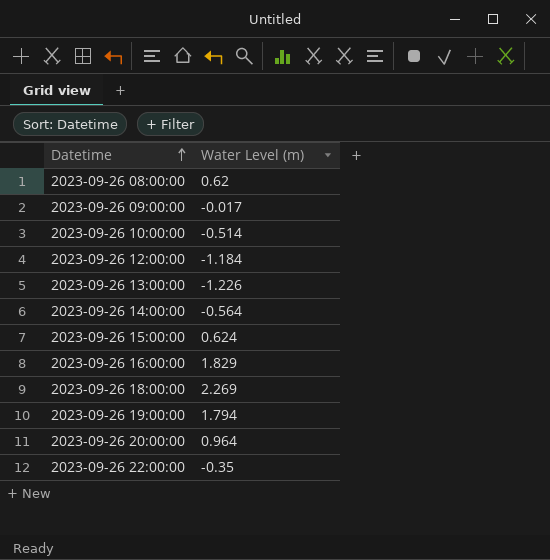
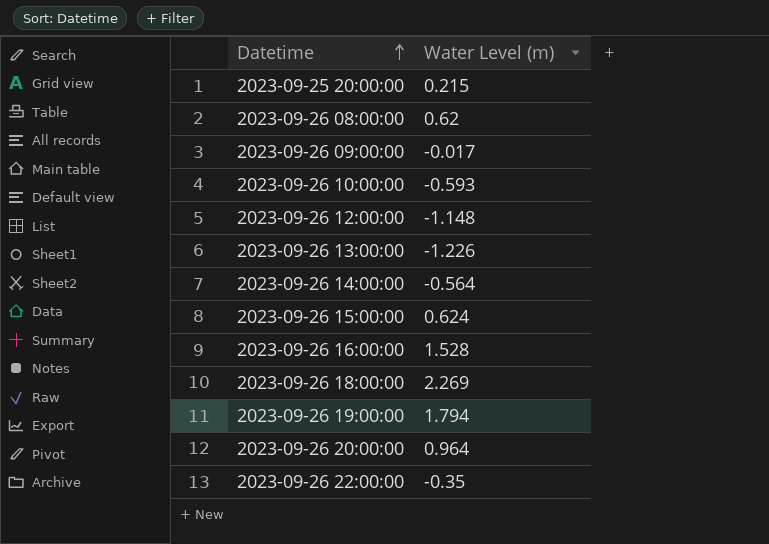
row 2023-09-25 20:00:00: none -> 0.215
2023-09-26 10:00:00 | Water Level (m): -0.514 -> -0.593
2023-09-26 12:00:00 | Water Level (m): -1.184 -> -1.148
2023-09-26 16:00:00 | Water Level (m): 1.829 -> 1.528

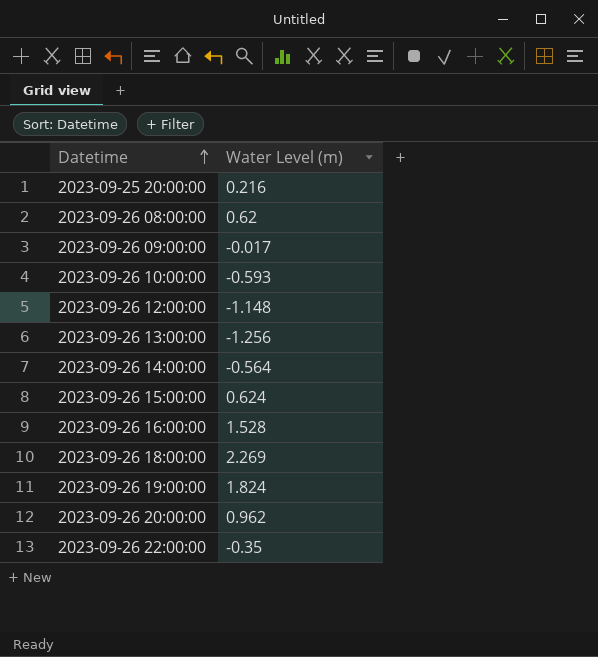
2023-09-25 20:00:00 | Water Level (m): 0.215 -> 0.216
2023-09-26 13:00:00 | Water Level (m): -1.226 -> -1.256
2023-09-26 19:00:00 | Water Level (m): 1.794 -> 1.824
2023-09-26 20:00:00 | Water Level (m): 0.964 -> 0.962

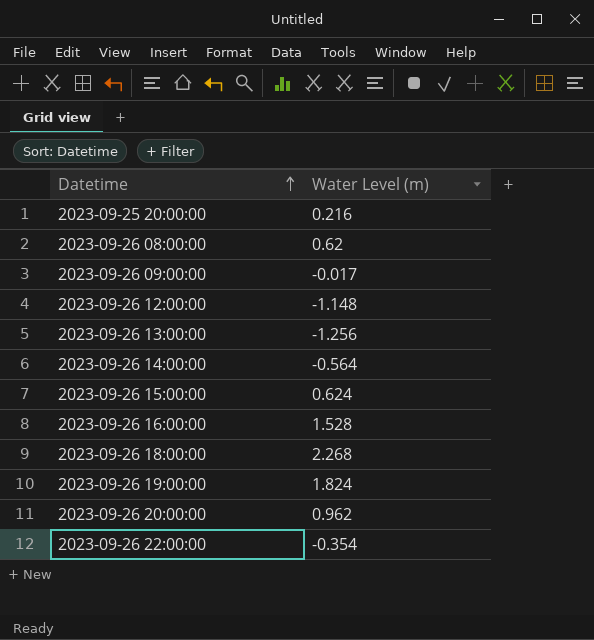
row 2023-09-26 10:00:00: -0.593 -> none
2023-09-26 18:00:00 | Water Level (m): 2.269 -> 2.268
2023-09-26 22:00:00 | Water Level (m): -0.35 -> -0.354

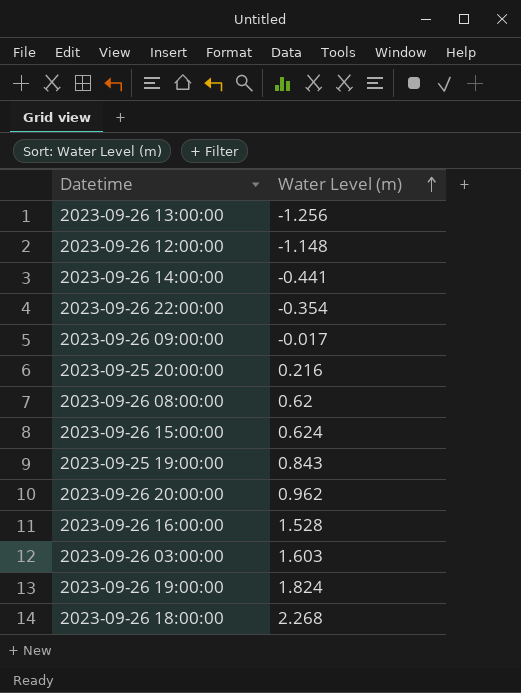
row order: Datetime ascending -> Water Level (m) ascending
2023-09-26 14:00:00 | Water Level (m): -0.564 -> -0.441
row 2023-09-25 19:00:00: none -> 0.843
row 2023-09-26 03:00:00: none -> 1.603

